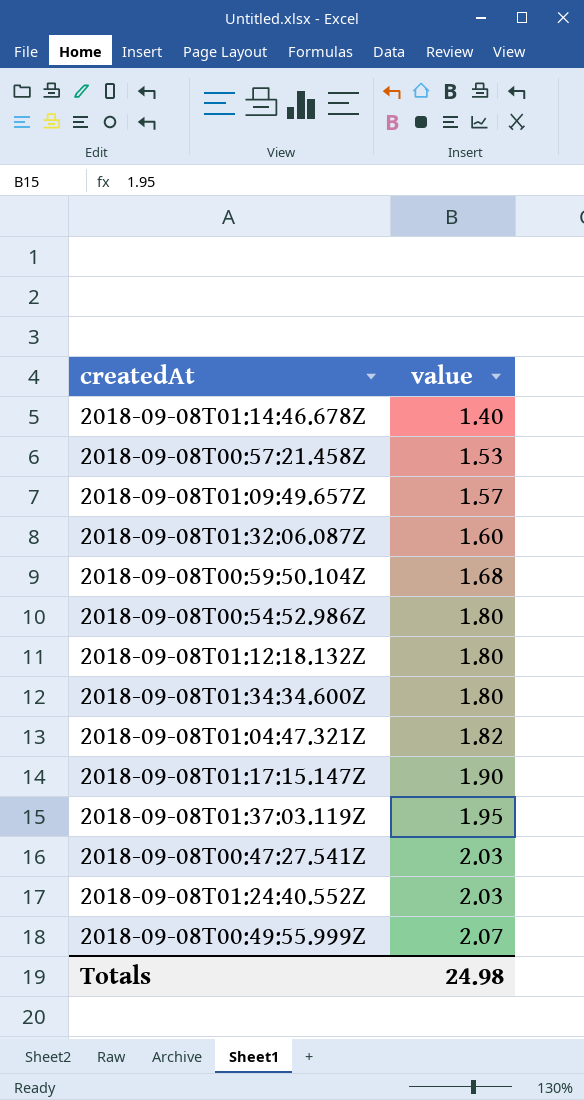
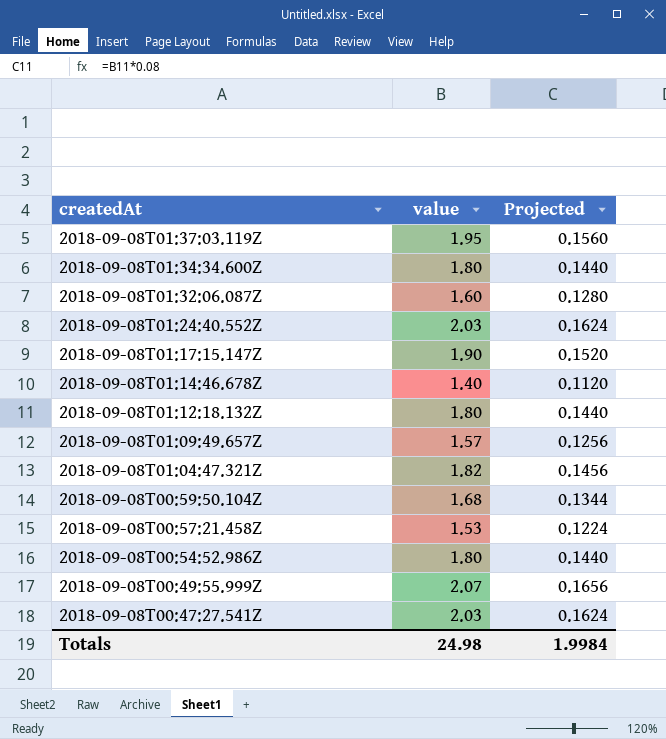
row order: value ascending -> createdAt descending
column Projected | formula: none -> [value] * 0.08

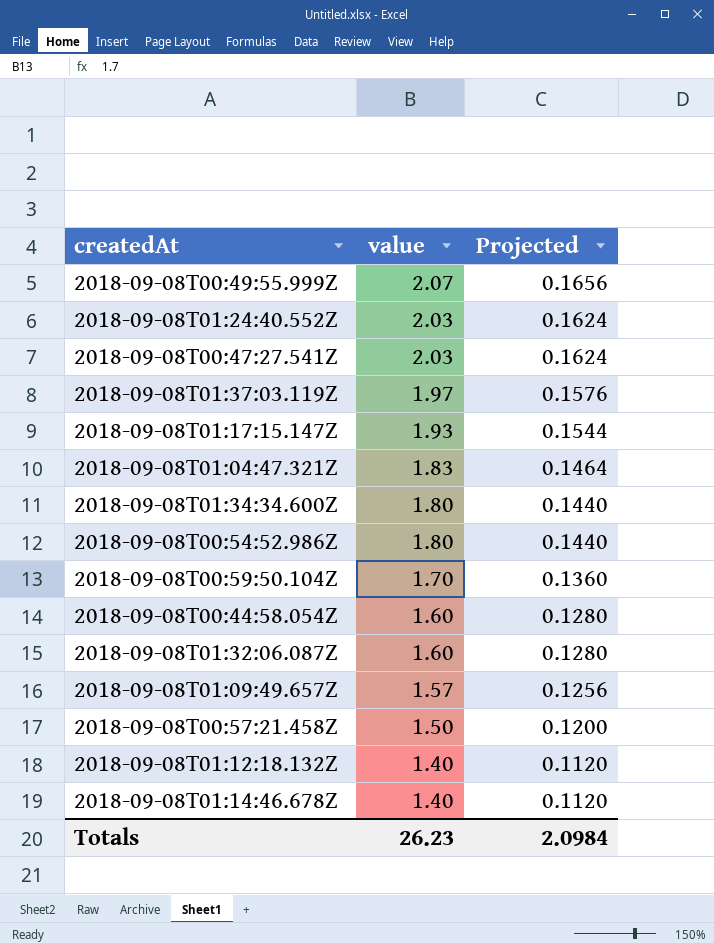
row order: createdAt descending -> value descending
2018-09-08T01:37:03.119Z | value: 1.95 -> 1.97
2018-09-08T01:37:03.119Z | Projected: 0.1560 -> 0.1576
2018-09-08T01:17:15.147Z | value: 1.90 -> 1.93
2018-09-08T01:17:15.147Z | Projected: 0.1520 -> 0.1544
2018-09-08T01:04:47.321Z | value: 1.82 -> 1.83
2018-09-08T01:04:47.321Z | Projected: 0.1456 -> 0.1464
2018-09-08T00:59:50.104Z | value: 1.68 -> 1.70
2018-09-08T00:59:50.104Z | Projected: 0.1344 -> 0.1360
row 2018-09-08T00:44:58.054Z: none -> 1.60 | 0.1280
2018-09-08T00:57:21.458Z | value: 1.53 -> 1.50
2018-09-08T00:57:21.458Z | Projected: 0.1224 -> 0.1200
2018-09-08T01:12:18.132Z | value: 1.80 -> 1.40
2018-09-08T01:12:18.132Z | Projected: 0.1440 -> 0.1120
Totals | value: 24.98 -> 26.23
Totals | Projected: 1.9984 -> 2.0984

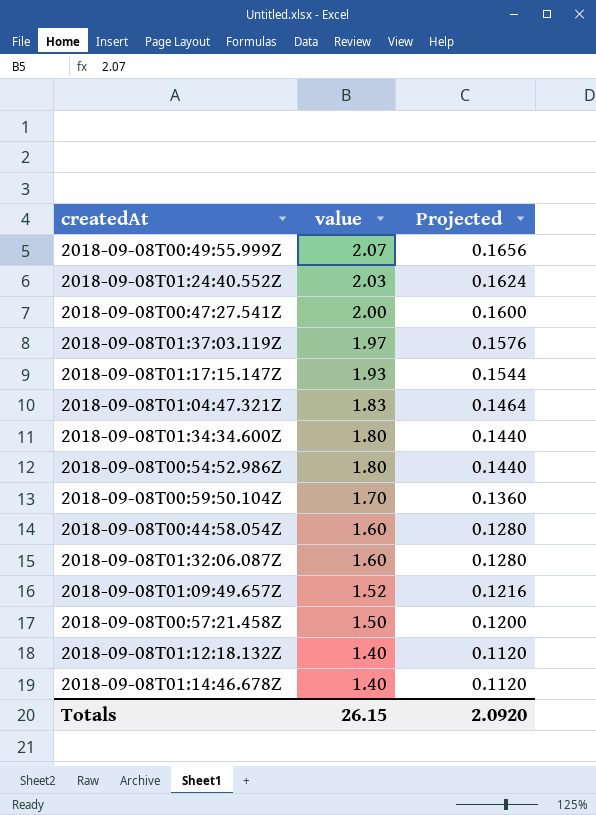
2018-09-08T00:47:27.541Z | value: 2.03 -> 2.00
2018-09-08T00:47:27.541Z | Projected: 0.1624 -> 0.1600
2018-09-08T01:09:49.657Z | value: 1.57 -> 1.52
2018-09-08T01:09:49.657Z | Projected: 0.1256 -> 0.1216
Totals | value: 26.23 -> 26.15
Totals | Projected: 2.0984 -> 2.0920

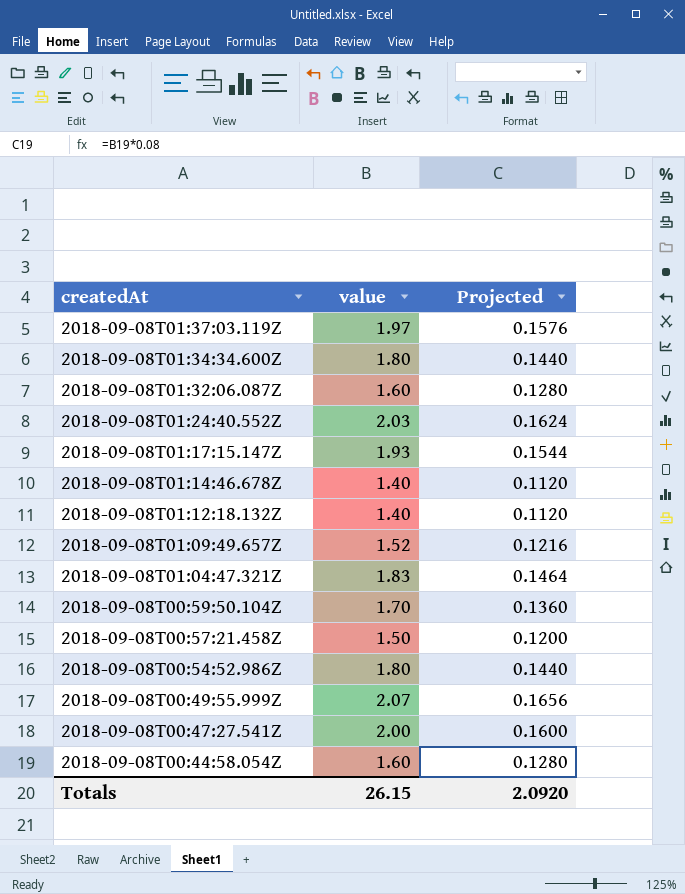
row order: value descending -> createdAt descending

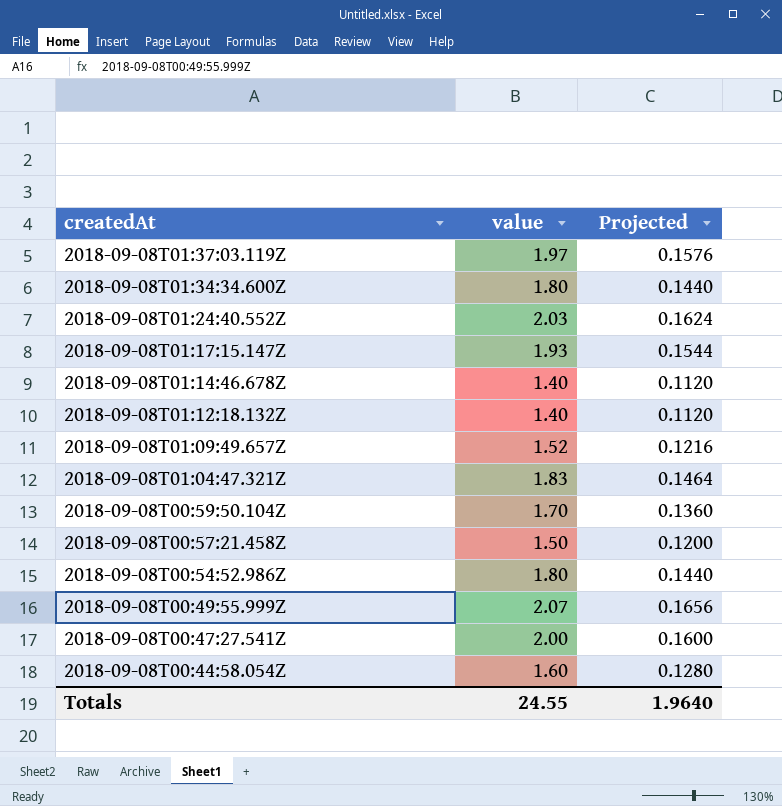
row 2018-09-08T01:32:06.087Z: 1.60 | 0.1280 -> none
Totals | value: 26.15 -> 24.55
Totals | Projected: 2.0920 -> 1.9640

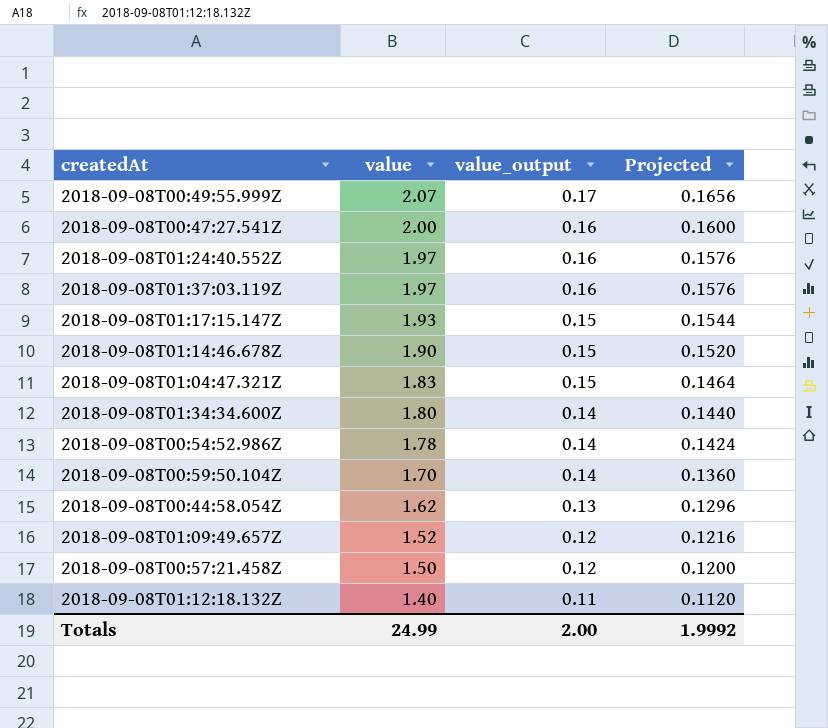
row order: createdAt descending -> value descending
column value_output | formula: none -> [value] * 0.08
2018-09-08T01:24:40.552Z | value: 2.03 -> 1.97
2018-09-08T01:24:40.552Z | Projected: 0.1624 -> 0.1576
2018-09-08T01:14:46.678Z | value: 1.40 -> 1.90
2018-09-08T01:14:46.678Z | Projected: 0.1120 -> 0.1520
2018-09-08T00:54:52.986Z | value: 1.80 -> 1.78
2018-09-08T00:54:52.986Z | Projected: 0.1440 -> 0.1424
2018-09-08T00:44:58.054Z | value: 1.60 -> 1.62
2018-09-08T00:44:58.054Z | Projected: 0.1280 -> 0.1296
Totals | value: 24.55 -> 24.99
Totals | Projected: 1.9640 -> 1.9992

